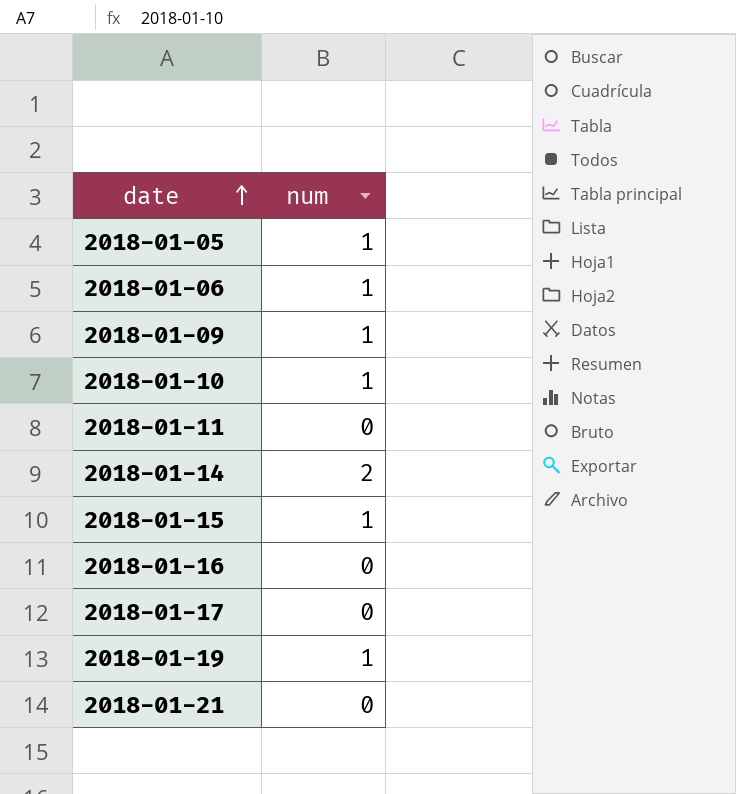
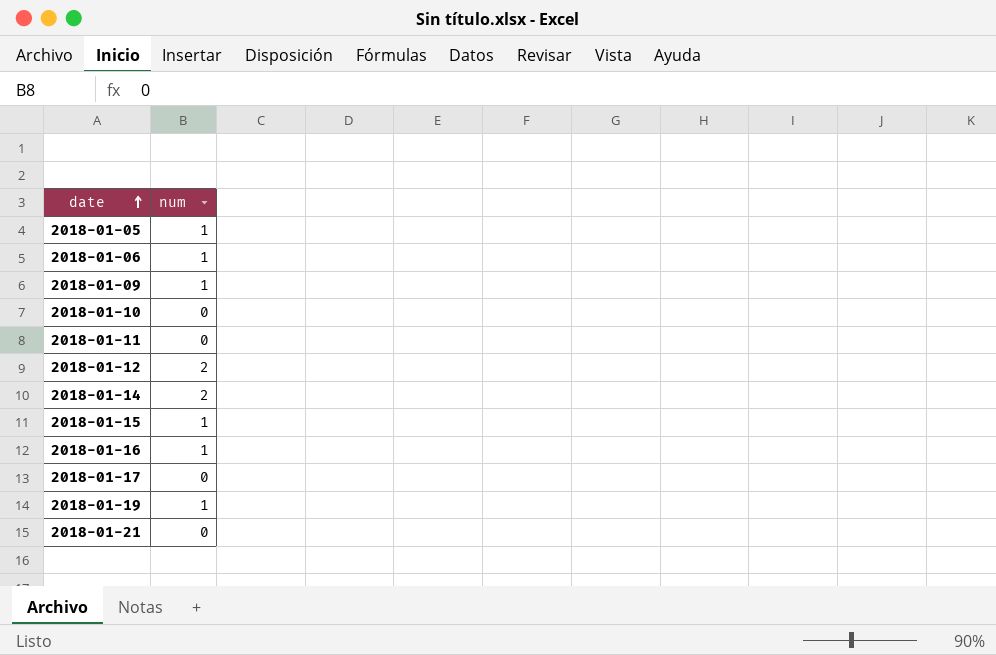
2018-01-10 | num: 1 -> 0
row 2018-01-12: none -> 2
2018-01-16 | num: 0 -> 1

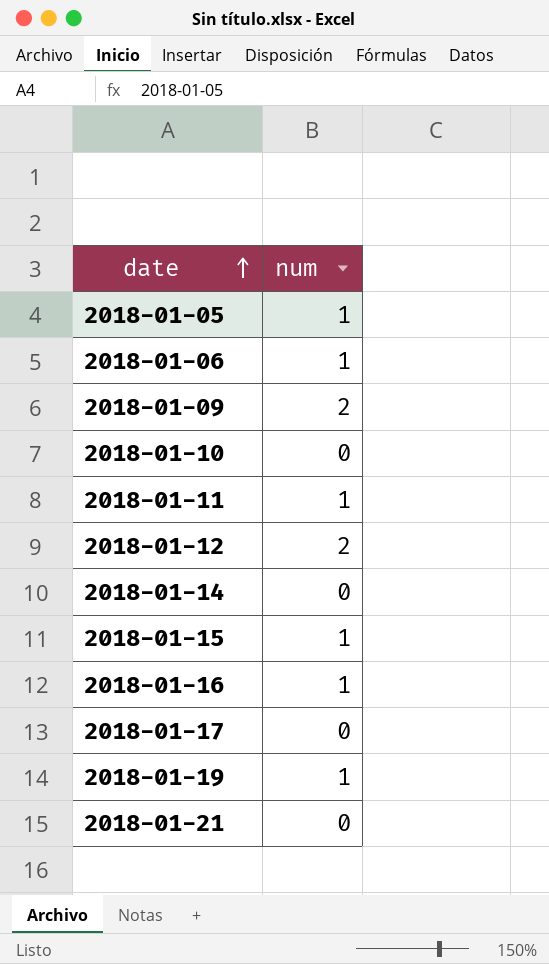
2018-01-09 | num: 1 -> 2
2018-01-11 | num: 0 -> 1
2018-01-14 | num: 2 -> 0

